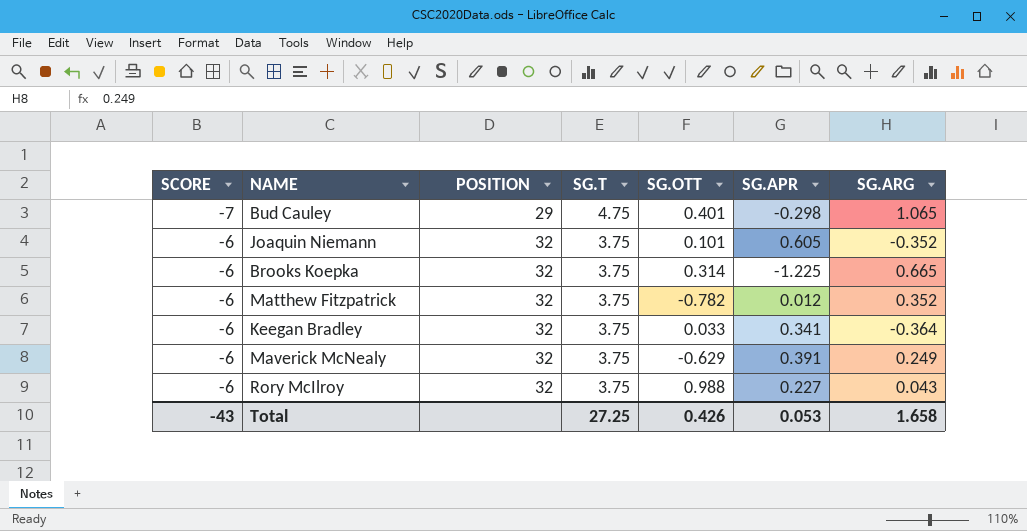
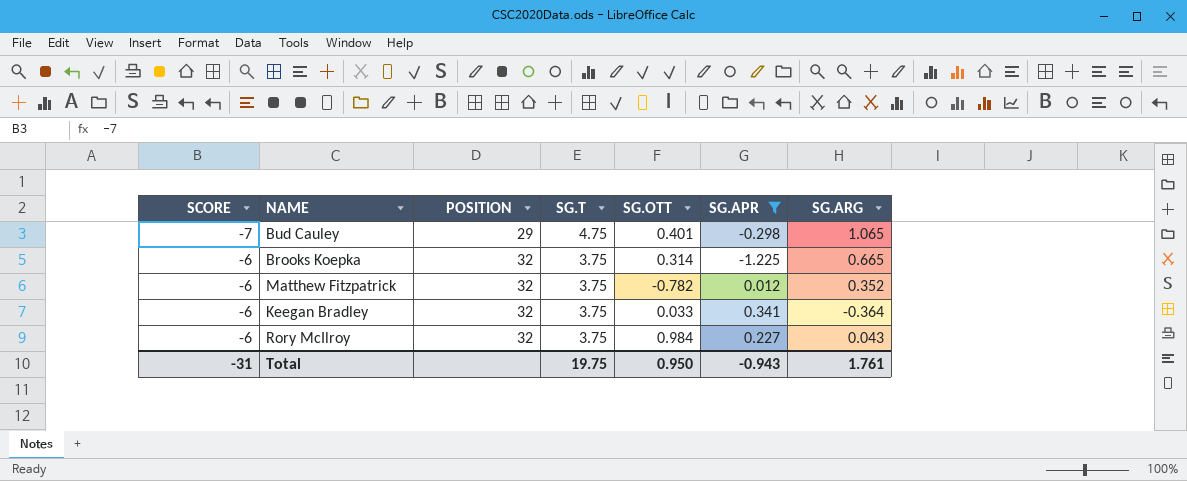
filter: none -> SG.APR <= 0.341
Rory McIlroy | SG.OTT: 0.988 -> 0.984
Total | SCORE: -43 -> -31
Total | SG.T: 27.25 -> 19.75
Total | SG.OTT: 0.426 -> 0.950
Total | SG.APR: 0.053 -> -0.943
Total | SG.ARG: 1.658 -> 1.761

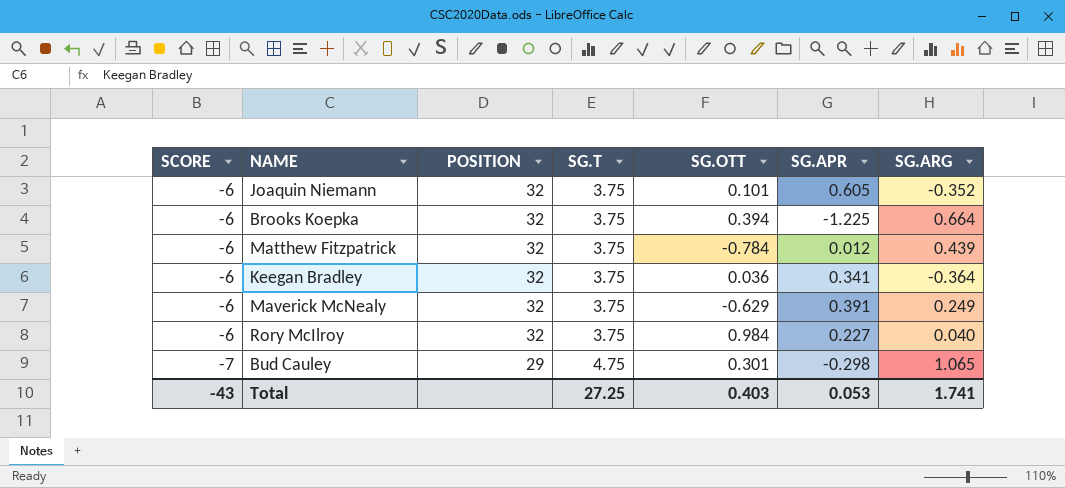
filter: SG.APR <= 0.341 -> none
row order: SCORE ascending -> SCORE descending
Brooks Koepka | SG.OTT: 0.314 -> 0.394
Brooks Koepka | SG.ARG: 0.665 -> 0.664
Matthew Fitzpatrick | SG.OTT: -0.782 -> -0.784
Matthew Fitzpatrick | SG.ARG: 0.352 -> 0.439
Keegan Bradley | SG.OTT: 0.033 -> 0.036
Rory McIlroy | SG.ARG: 0.043 -> 0.040
Bud Cauley | SG.OTT: 0.401 -> 0.301
Total | SCORE: -31 -> -43
Total | SG.T: 19.75 -> 27.25
Total | SG.OTT: 0.950 -> 0.403
Total | SG.APR: -0.943 -> 0.053
Total | SG.ARG: 1.761 -> 1.741

